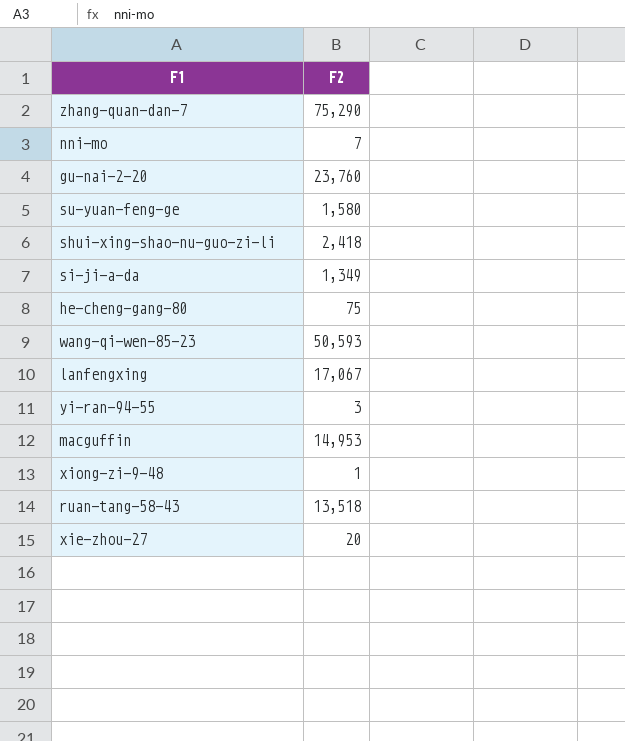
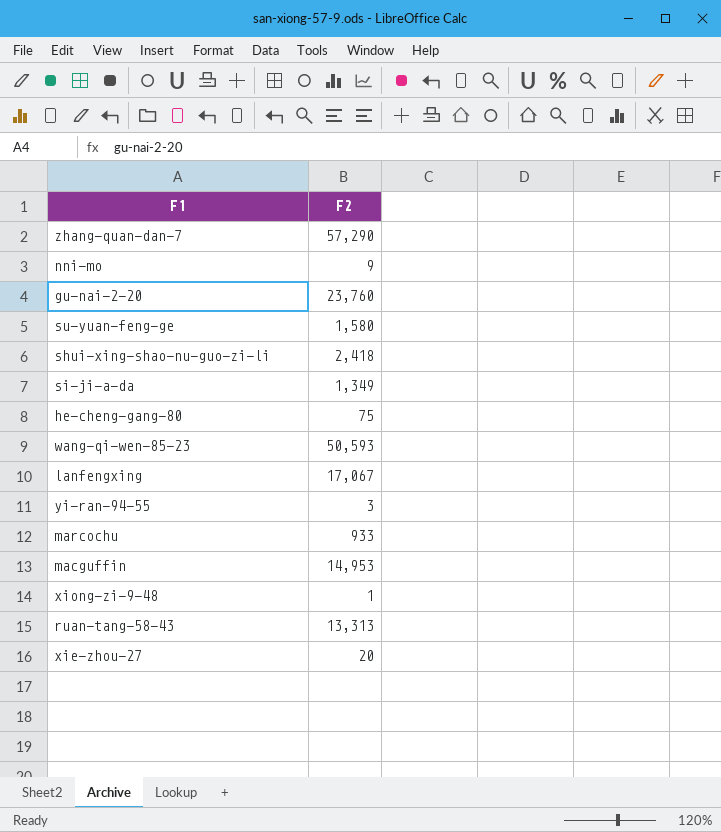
zhang-quan-dan-7 | F2: 75,290 -> 57,290
nni-mo | F2: 7 -> 9
row marcochu: none -> 933
ruan-tang-58-43 | F2: 13,518 -> 13,313

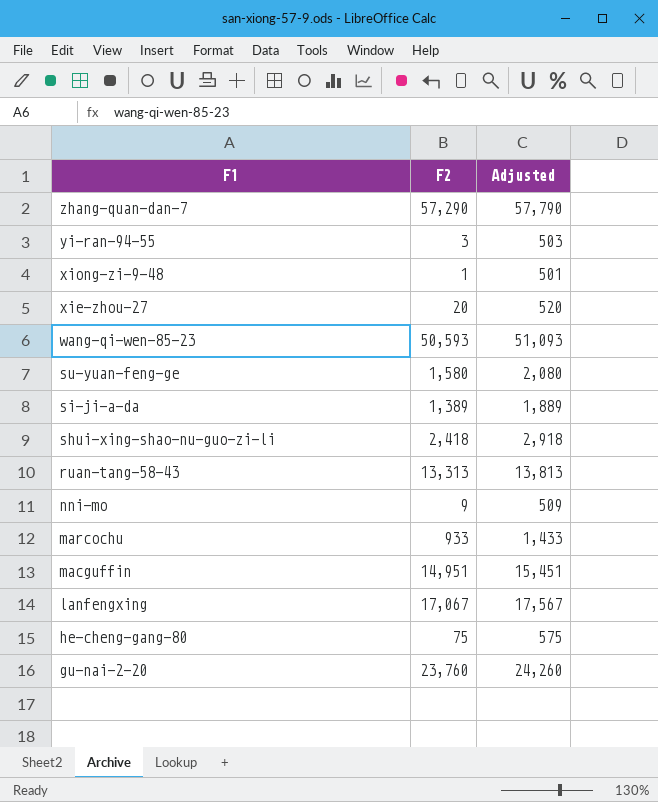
row order: none -> F1 descending
column Adjusted | formula: none -> [F2] + 500
si-ji-a-da | F2: 1,349 -> 1,389
macguffin | F2: 14,953 -> 14,951

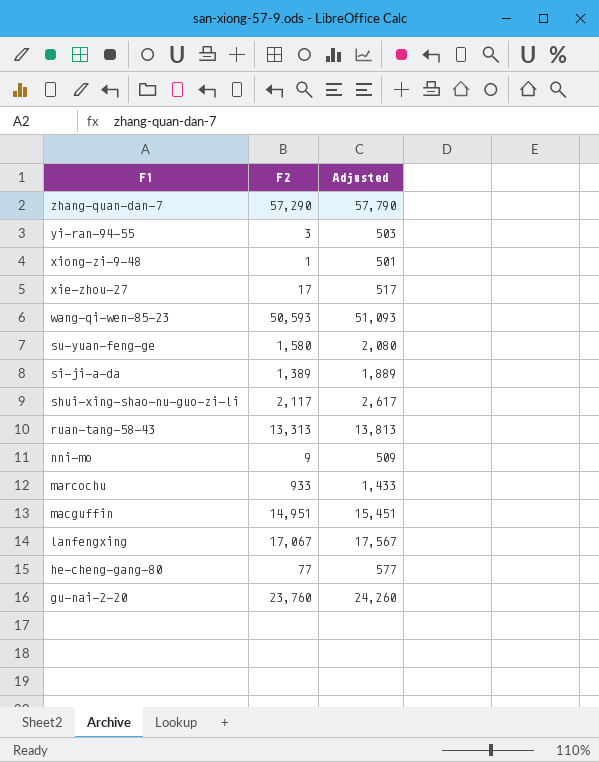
xie-zhou-27 | F2: 20 -> 17
xie-zhou-27 | Adjusted: 520 -> 517
shui-xing-shao-nu-guo-zi-li | F2: 2,418 -> 2,117
shui-xing-shao-nu-guo-zi-li | Adjusted: 2,918 -> 2,617
he-cheng-gang-80 | F2: 75 -> 77
he-cheng-gang-80 | Adjusted: 575 -> 577

